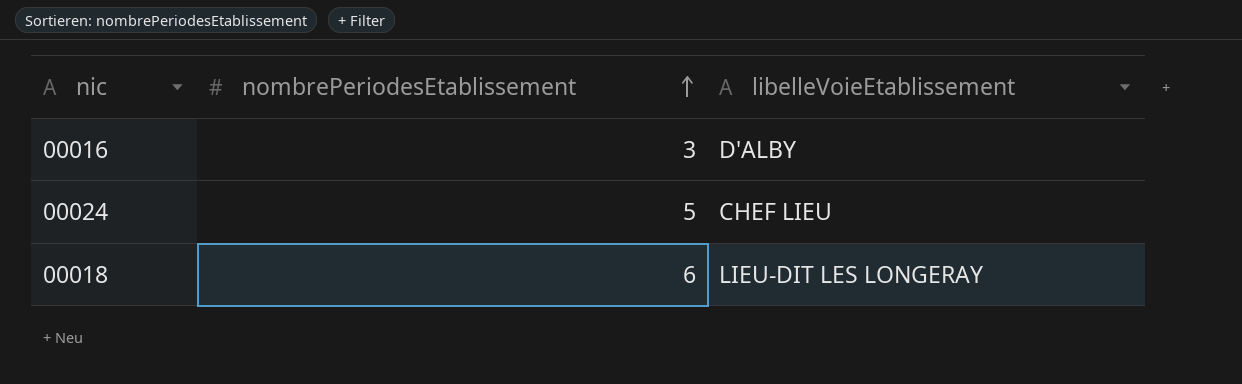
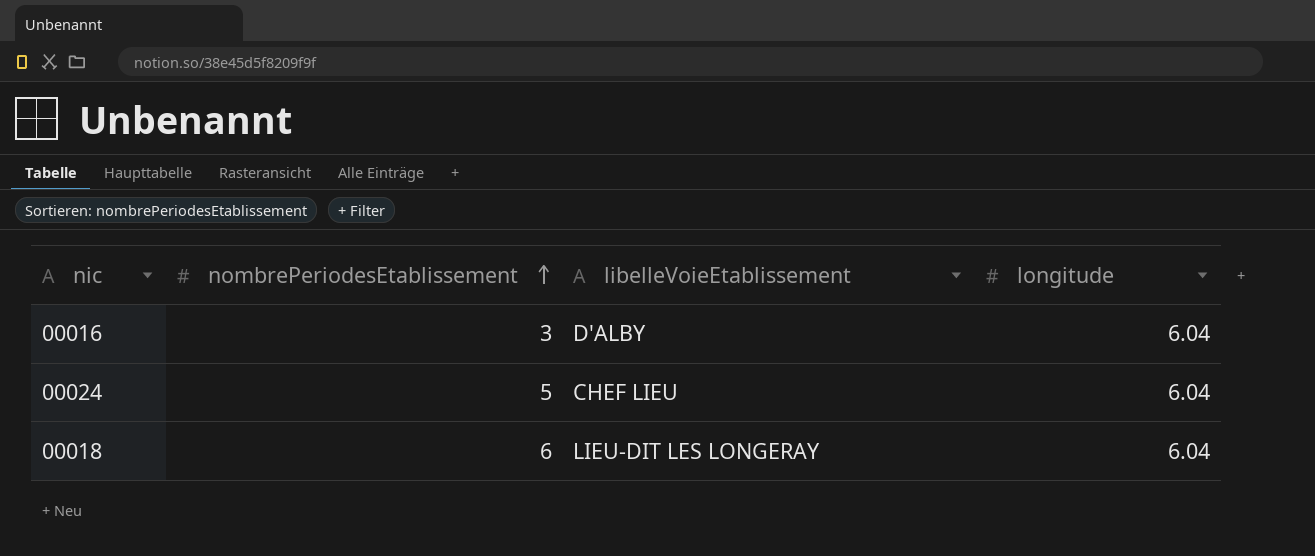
column longitude | position: none -> 4

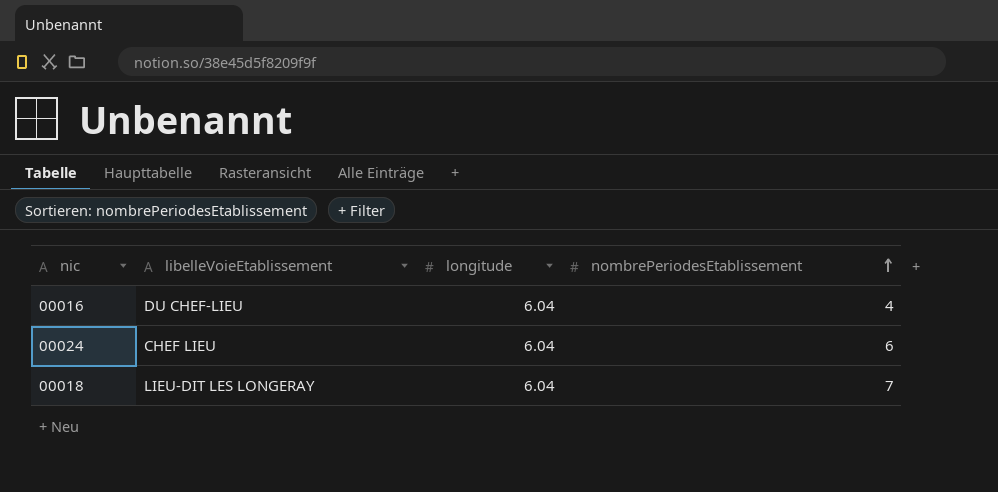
column nombrePeriodesEtablissement | position: 2 -> 4
00016 | libelleVoieEtablissement: D'ALBY -> DU CHEF-LIEU
00016 | nombrePeriodesEtablissement: 3 -> 4
00024 | nombrePeriodesEtablissement: 5 -> 6
00018 | nombrePeriodesEtablissement: 6 -> 7

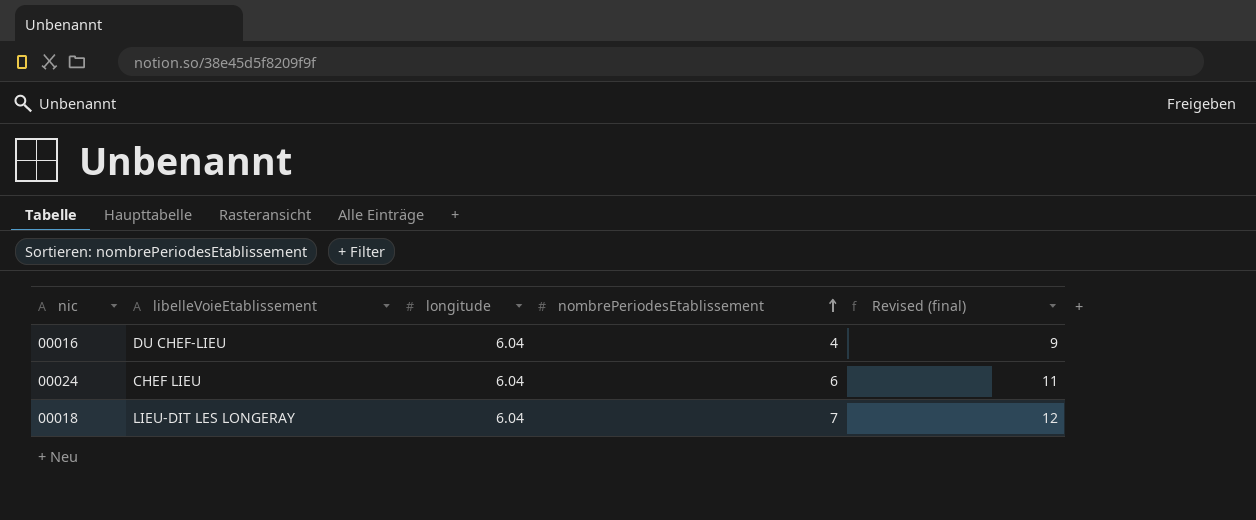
column Revised (final) | formula: none -> [nombrePeriodesEtablissement] + 5

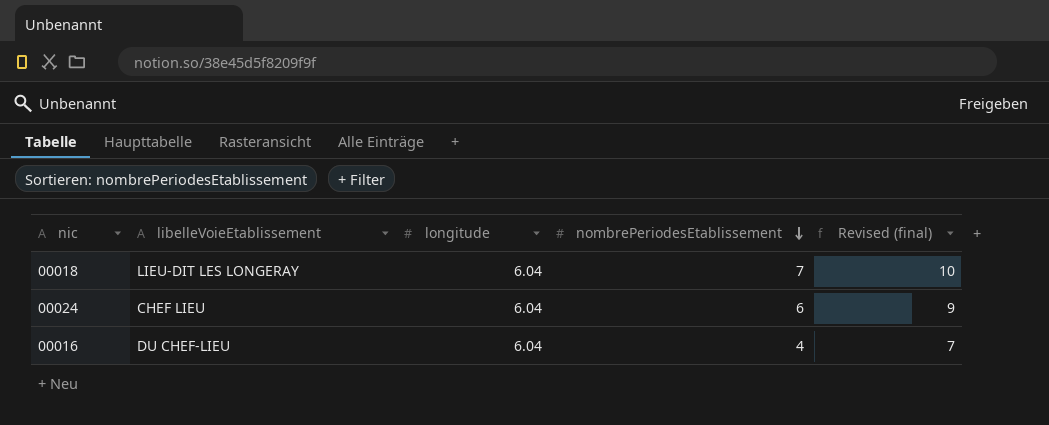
row order: nombrePeriodesEtablissement ascending -> nombrePeriodesEtablissement descending
column Revised (final) | formula: [nombrePeriodesEtablissement] + 5 -> [nombrePeriodesEtablissement] + 3

